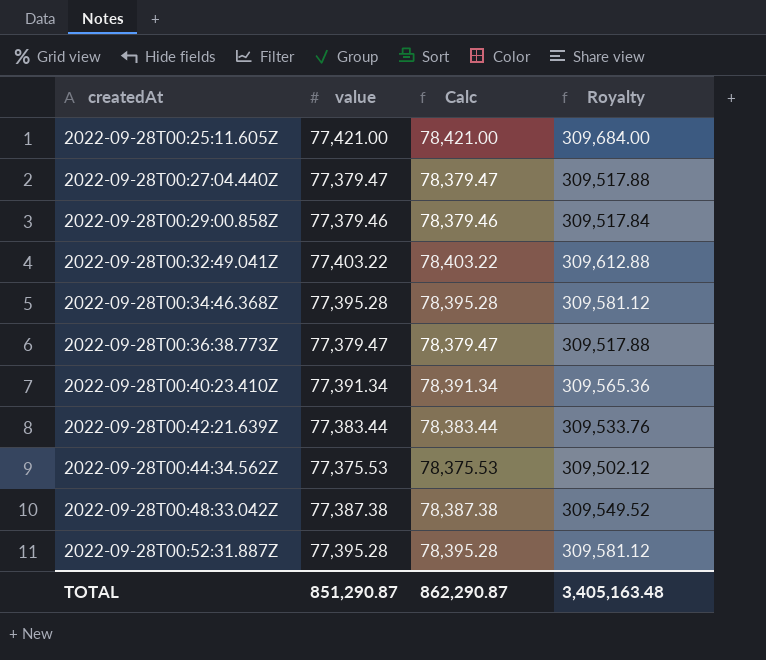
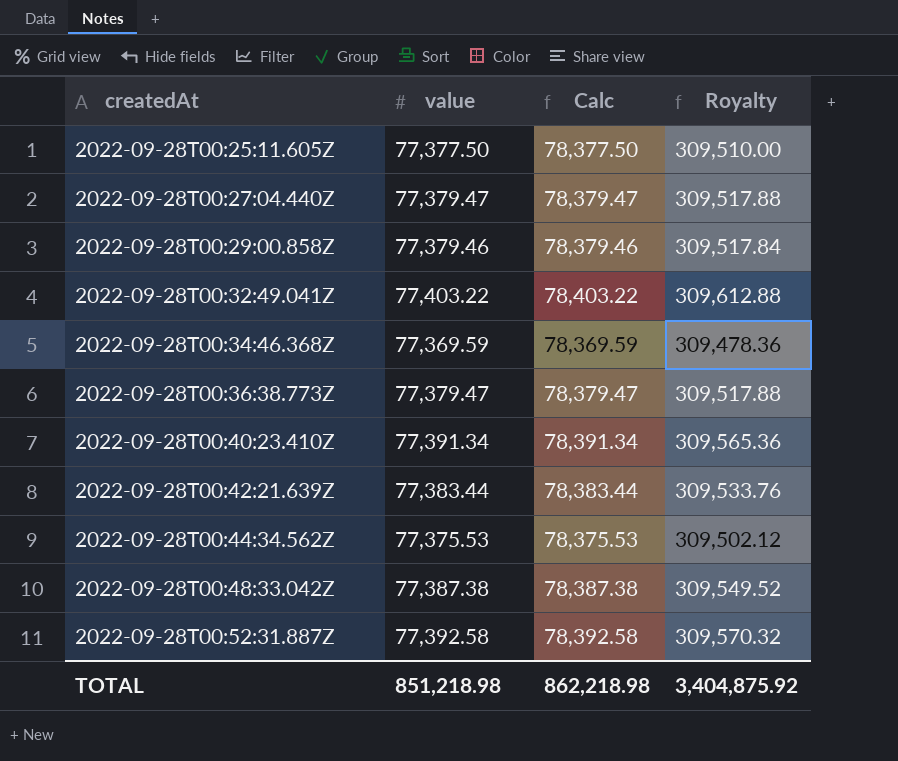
2022-09-28T00:25:11.605Z | value: 77,421.00 -> 77,377.50
2022-09-28T00:25:11.605Z | Calc: 78,421.00 -> 78,377.50
2022-09-28T00:25:11.605Z | Royalty: 309,684.00 -> 309,510.00
2022-09-28T00:34:46.368Z | value: 77,395.28 -> 77,369.59
2022-09-28T00:34:46.368Z | Calc: 78,395.28 -> 78,369.59
2022-09-28T00:34:46.368Z | Royalty: 309,581.12 -> 309,478.36
2022-09-28T00:52:31.887Z | value: 77,395.28 -> 77,392.58
2022-09-28T00:52:31.887Z | Calc: 78,395.28 -> 78,392.58
2022-09-28T00:52:31.887Z | Royalty: 309,581.12 -> 309,570.32
TOTAL | value: 851,290.87 -> 851,218.98
TOTAL | Calc: 862,290.87 -> 862,218.98
TOTAL | Royalty: 3,405,163.48 -> 3,404,875.92

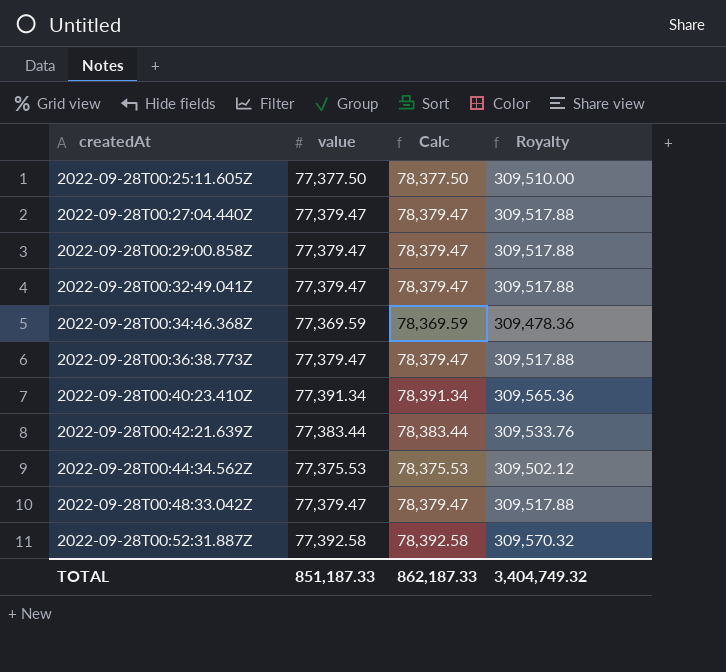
2022-09-28T00:29:00.858Z | value: 77,379.46 -> 77,379.47
2022-09-28T00:29:00.858Z | Calc: 78,379.46 -> 78,379.47
2022-09-28T00:29:00.858Z | Royalty: 309,517.84 -> 309,517.88
2022-09-28T00:32:49.041Z | value: 77,403.22 -> 77,379.47
2022-09-28T00:32:49.041Z | Calc: 78,403.22 -> 78,379.47
2022-09-28T00:32:49.041Z | Royalty: 309,612.88 -> 309,517.88
2022-09-28T00:48:33.042Z | value: 77,387.38 -> 77,379.47
2022-09-28T00:48:33.042Z | Calc: 78,387.38 -> 78,379.47
2022-09-28T00:48:33.042Z | Royalty: 309,549.52 -> 309,517.88
TOTAL | value: 851,218.98 -> 851,187.33
TOTAL | Calc: 862,218.98 -> 862,187.33
TOTAL | Royalty: 3,404,875.92 -> 3,404,749.32

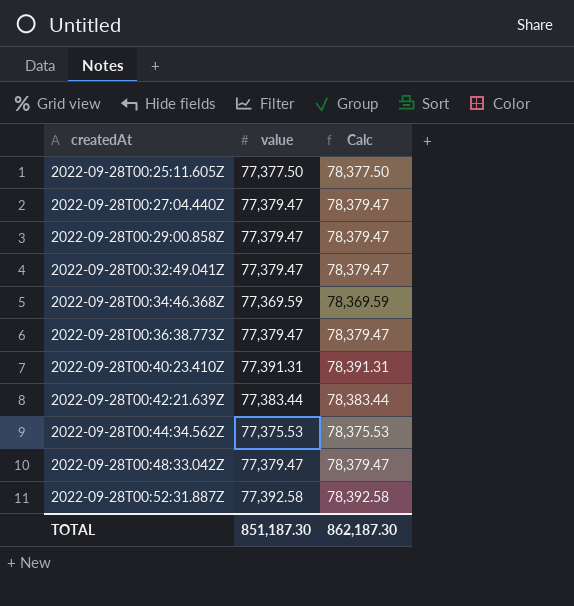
column Royalty | formula: [value] * 4 -> none
2022-09-28T00:40:23.410Z | value: 77,391.34 -> 77,391.31
2022-09-28T00:40:23.410Z | Calc: 78,391.34 -> 78,391.31
TOTAL | value: 851,187.33 -> 851,187.30
TOTAL | Calc: 862,187.33 -> 862,187.30

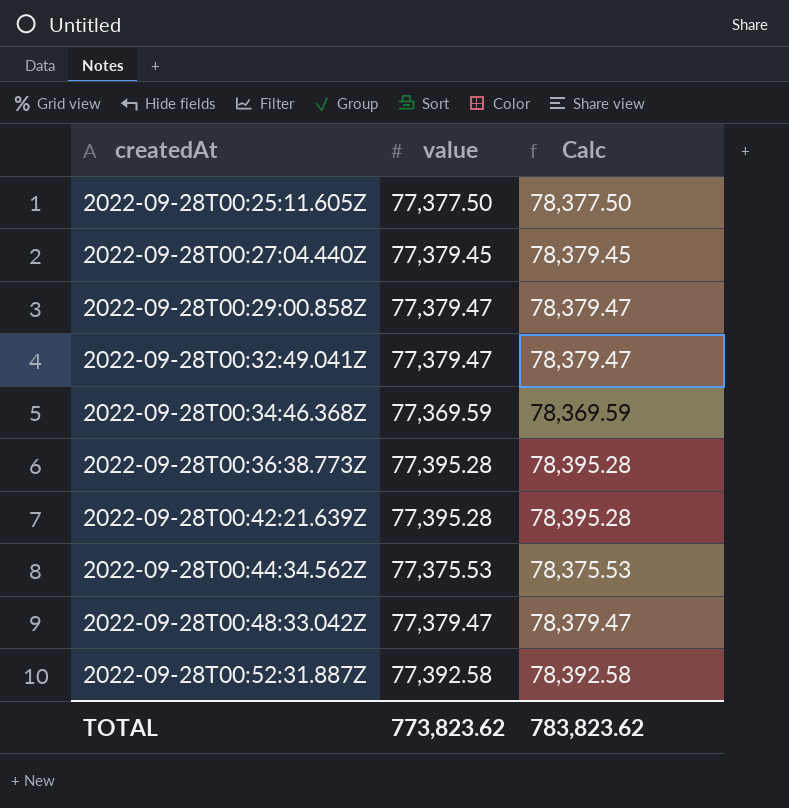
row 2022-09-28T00:40:23.410Z: 77,391.31 | 78,391.31 -> none
2022-09-28T00:27:04.440Z | value: 77,379.47 -> 77,379.45
2022-09-28T00:27:04.440Z | Calc: 78,379.47 -> 78,379.45
2022-09-28T00:36:38.773Z | value: 77,379.47 -> 77,395.28
2022-09-28T00:36:38.773Z | Calc: 78,379.47 -> 78,395.28
2022-09-28T00:42:21.639Z | value: 77,383.44 -> 77,395.28
2022-09-28T00:42:21.639Z | Calc: 78,383.44 -> 78,395.28
TOTAL | value: 851,187.30 -> 773,823.62
TOTAL | Calc: 862,187.30 -> 783,823.62

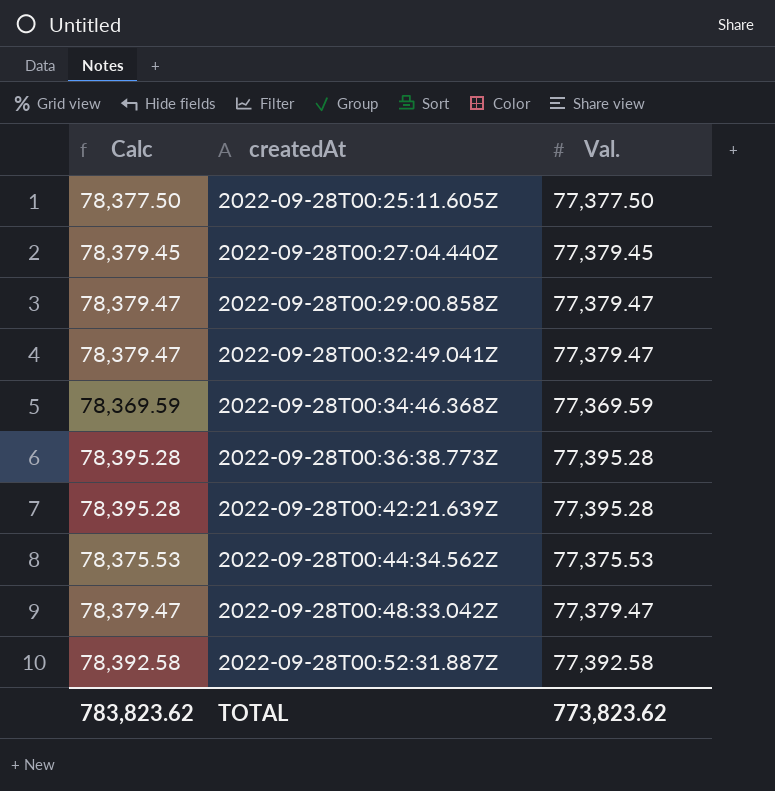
column Calc | position: 3 -> 1
column name: value -> Val.

